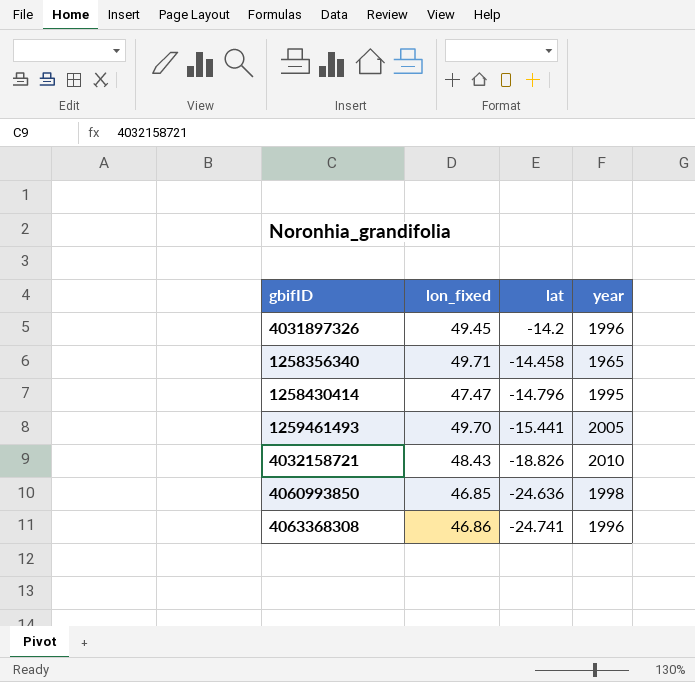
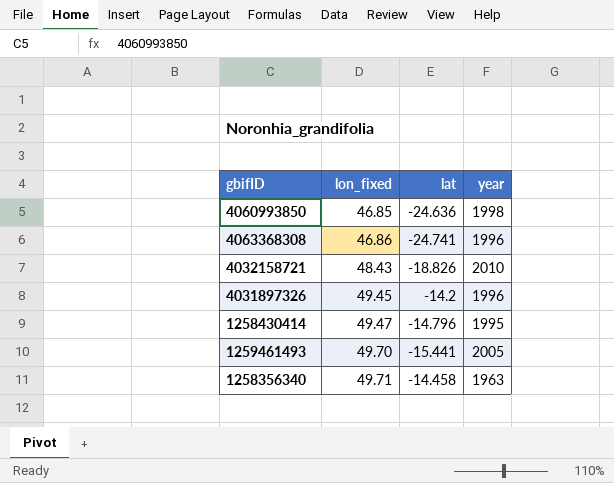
row order: lat descending -> lon_fixed ascending
1258430414 | lon_fixed: 47.47 -> 49.47
1258356340 | year: 1965 -> 1963

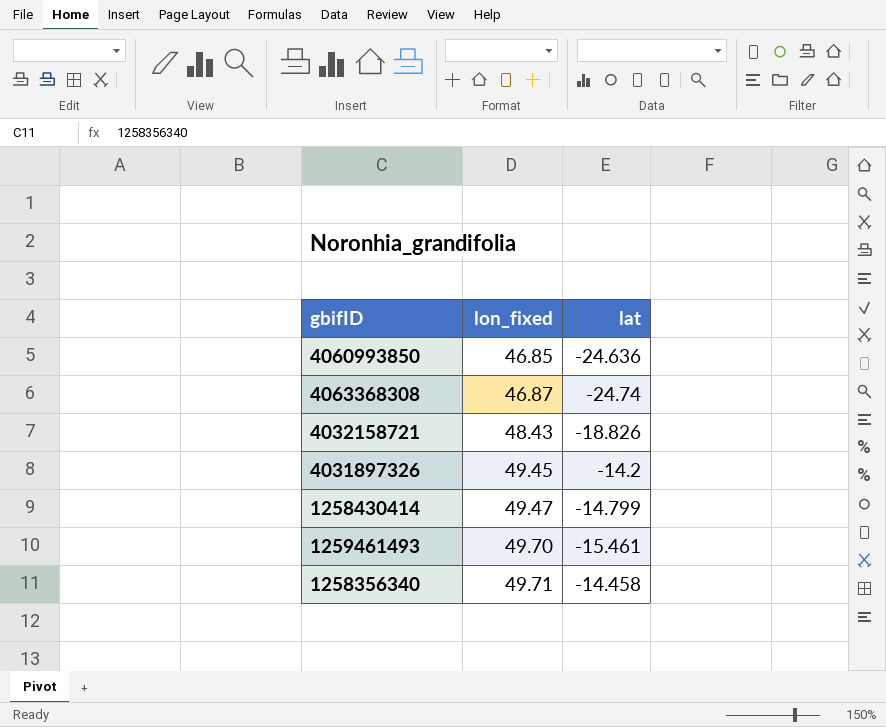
column year | position: 4 -> none
4063368308 | lon_fixed: 46.86 -> 46.87
4063368308 | lat: -24.741 -> -24.74
1258430414 | lat: -14.796 -> -14.799
1259461493 | lat: -15.441 -> -15.461

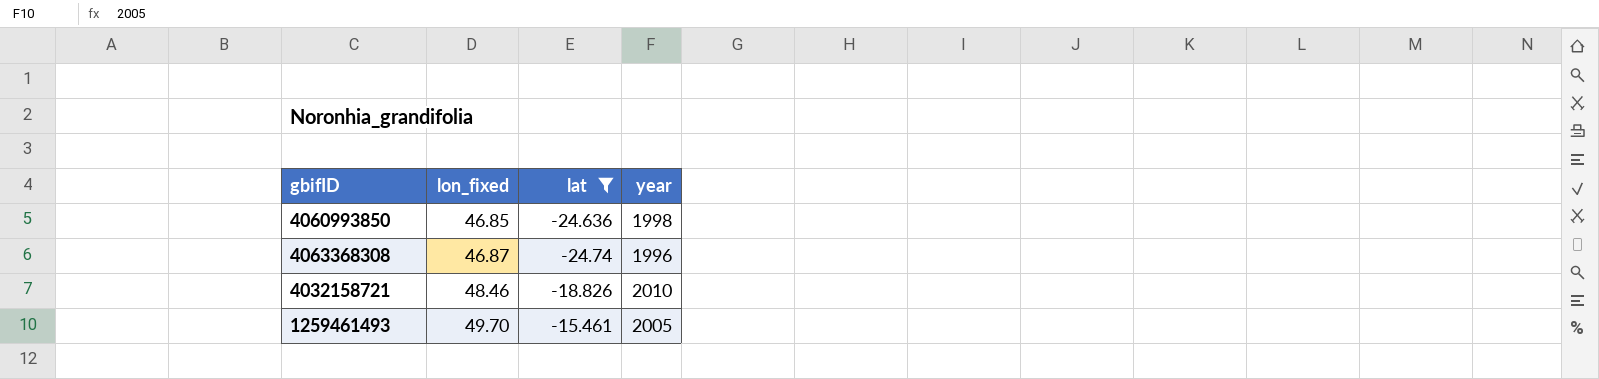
filter: none -> lat <= -15.461
column year | position: none -> 4
4032158721 | lon_fixed: 48.43 -> 48.46

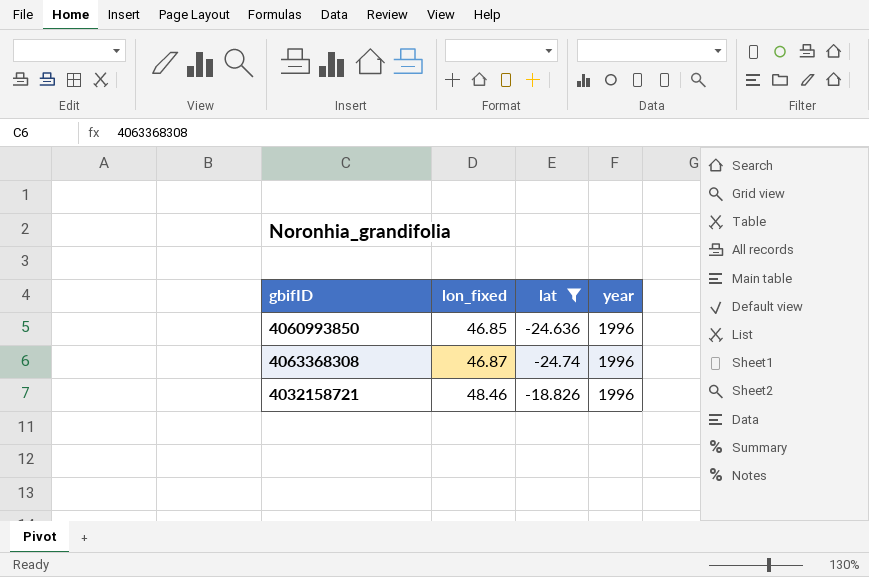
row 1259461493: 49.70 | -15.461 | 2005 -> none
4060993850 | year: 1998 -> 1996
4032158721 | year: 2010 -> 1996

